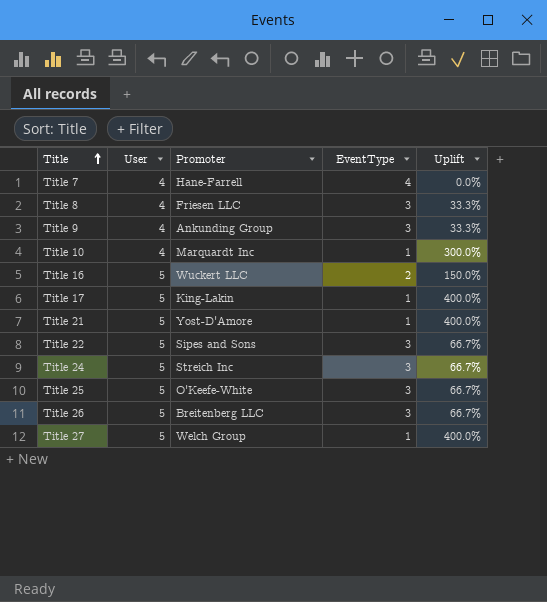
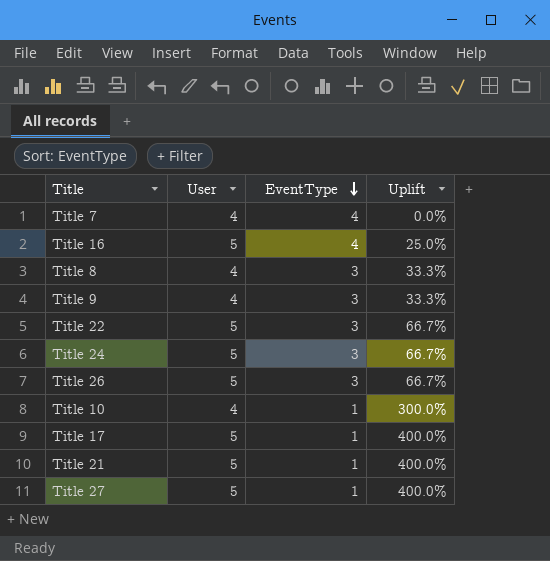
row order: Title ascending -> EventType descending
column Promoter | position: 3 -> none
row Title 25: 5 | O'Keefe-White | 3 | 66.7% -> none
Title 16 | EventType: 2 -> 4
Title 16 | Uplift: 150.0% -> 25.0%

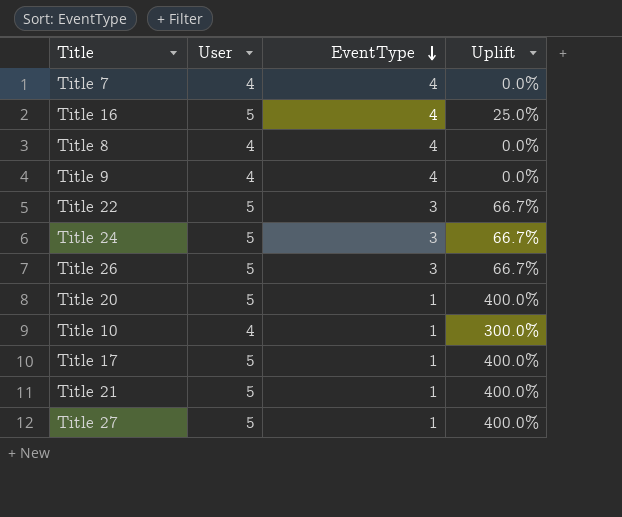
Title 8 | EventType: 3 -> 4
Title 8 | Uplift: 33.3% -> 0.0%
Title 9 | EventType: 3 -> 4
Title 9 | Uplift: 33.3% -> 0.0%
row Title 20: none -> 5 | 1 | 400.0%

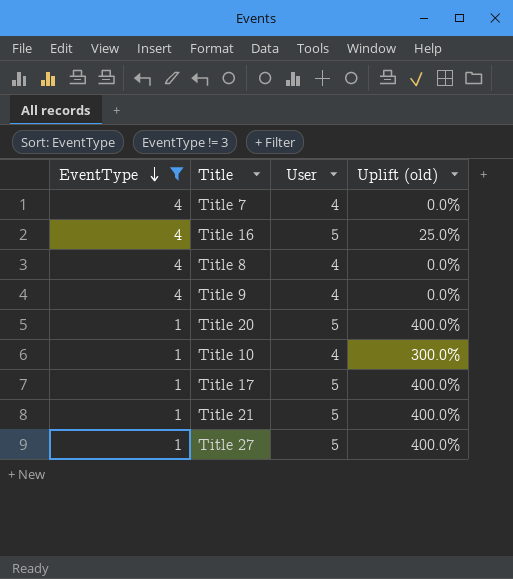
filter: none -> EventType != 3
column EventType | position: 3 -> 1
column name: Uplift -> Uplift (old)

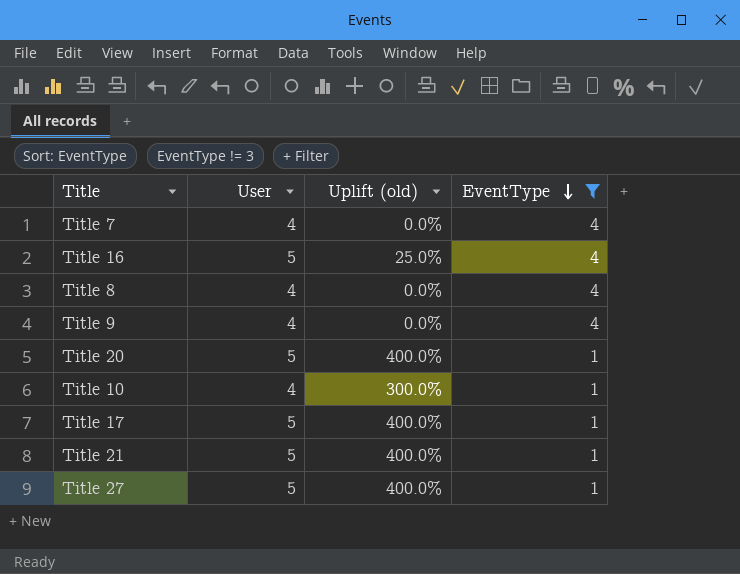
column EventType | position: 1 -> 4

